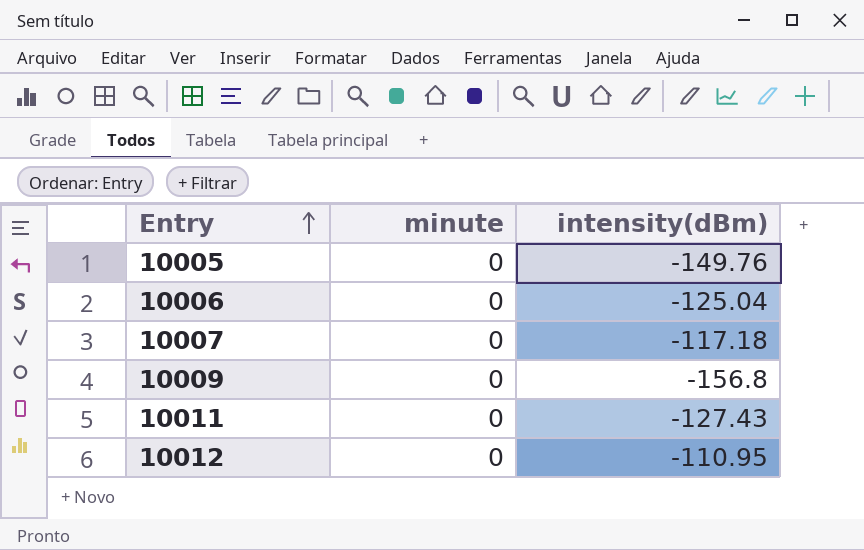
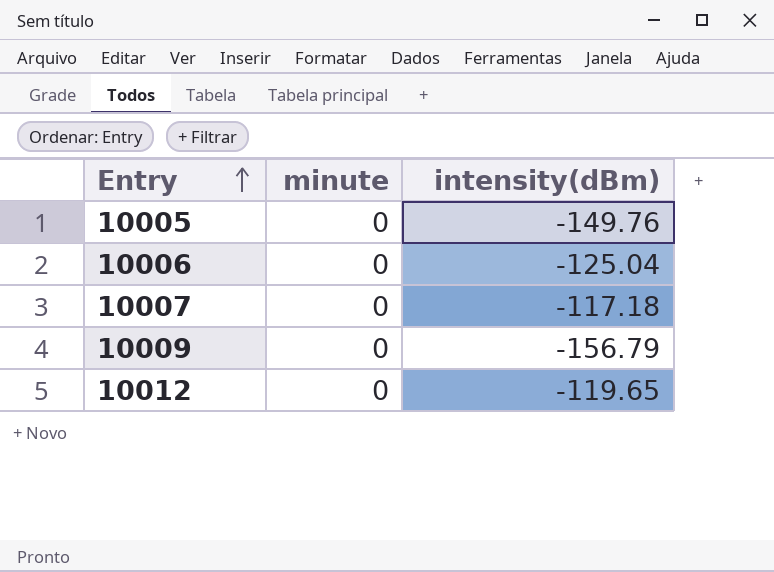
row 10011: 0 | -127.43 -> none
10009 | intensity(dBm): -156.8 -> -156.79
10012 | intensity(dBm): -110.95 -> -119.65

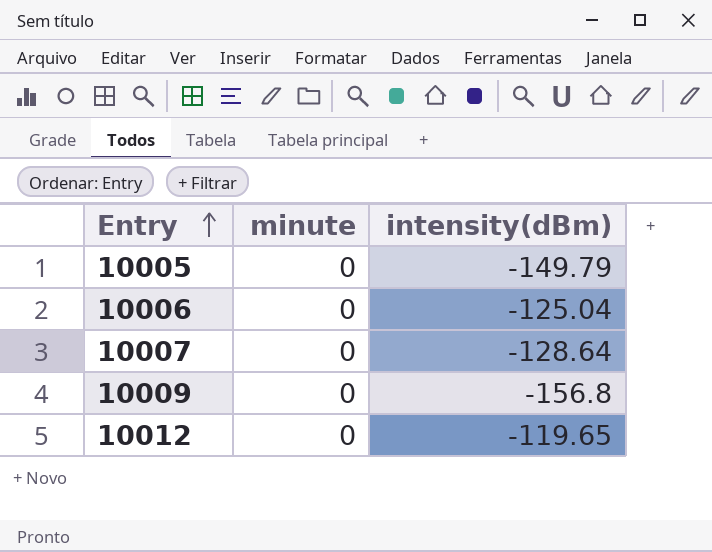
10005 | intensity(dBm): -149.76 -> -149.79
10007 | intensity(dBm): -117.18 -> -128.64
10009 | intensity(dBm): -156.79 -> -156.8

